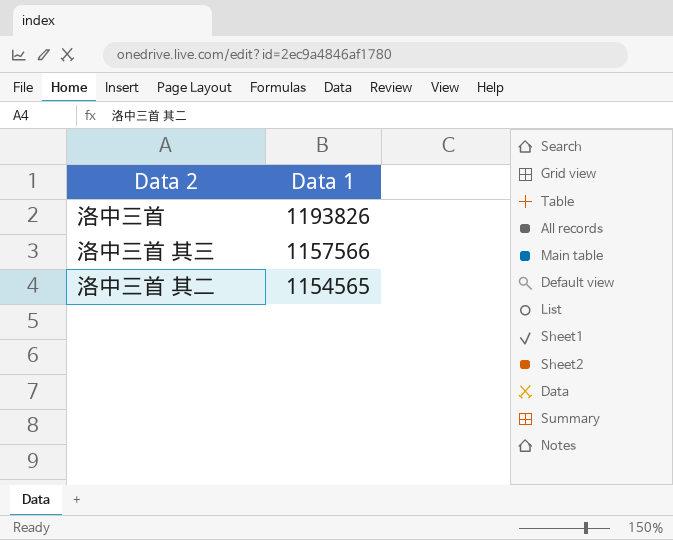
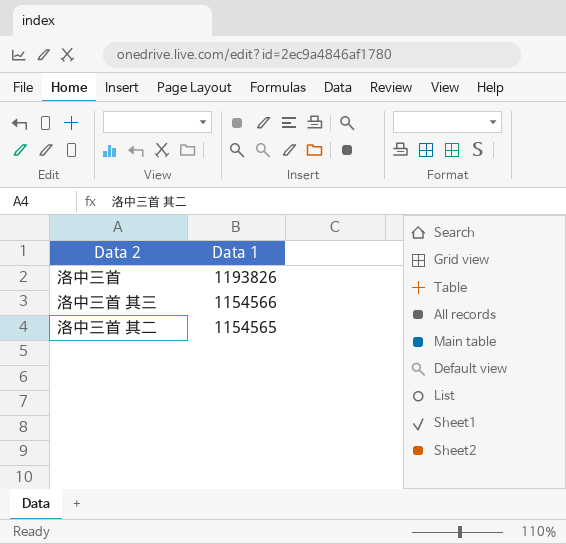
洛中三首 其三 | Data 1: 1157566 -> 1154566

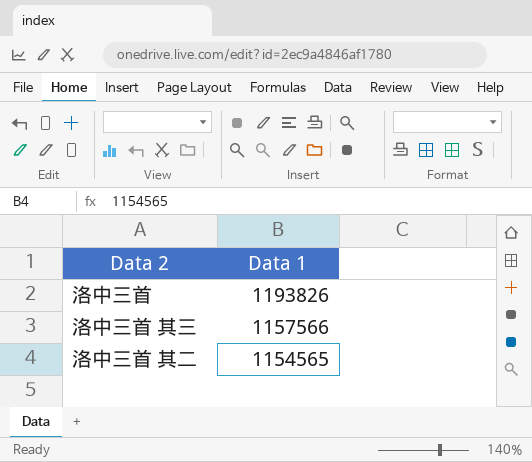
洛中三首 其三 | Data 1: 1154566 -> 1157566

